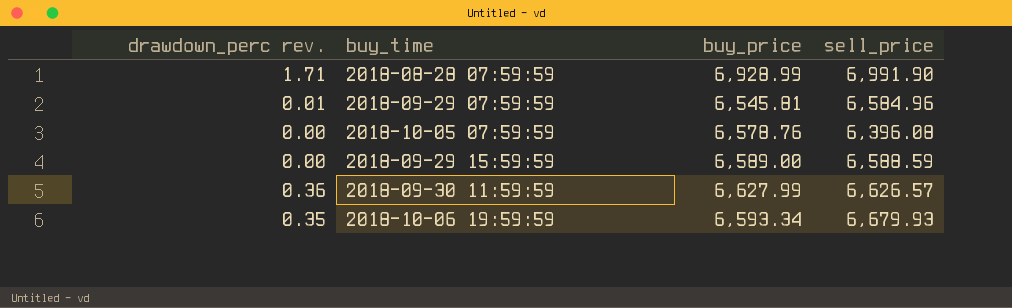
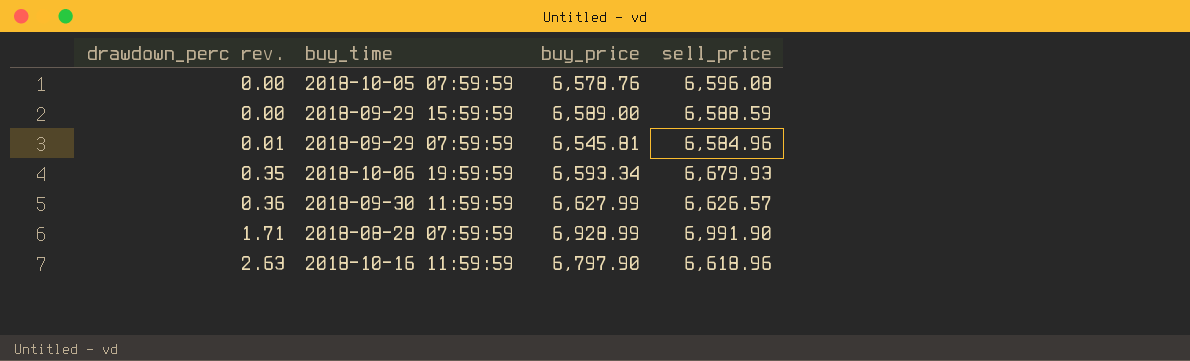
row order: none -> drawdown_perc rev. ascending
2018-10-05 07:59:59 | sell_price: 6,396.08 -> 6,596.08
row 2018-10-16 11:59:59: none -> 2.63 | 6,797.90 | 6,618.96

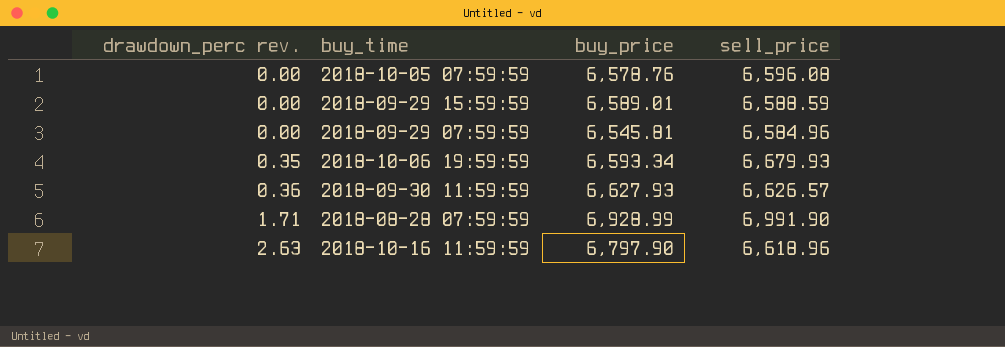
2018-09-29 15:59:59 | buy_price: 6,589.00 -> 6,589.01
2018-09-29 07:59:59 | drawdown_perc rev.: 0.01 -> 0.00
2018-09-30 11:59:59 | buy_price: 6,627.99 -> 6,627.93

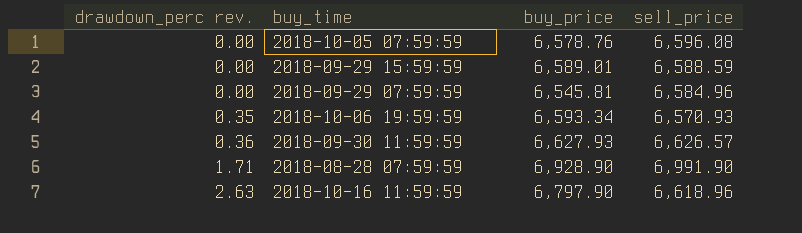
2018-10-06 19:59:59 | sell_price: 6,679.93 -> 6,570.93
2018-08-28 07:59:59 | buy_price: 6,928.99 -> 6,928.90

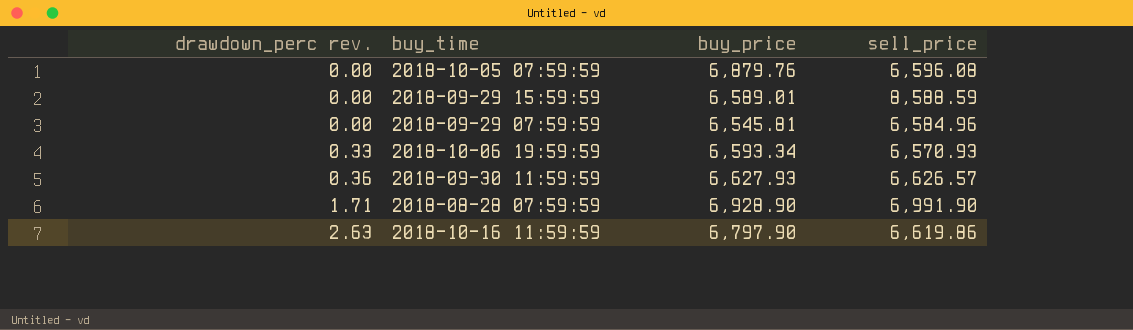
2018-10-05 07:59:59 | buy_price: 6,578.76 -> 6,879.76
2018-09-29 15:59:59 | sell_price: 6,588.59 -> 8,588.59
2018-10-06 19:59:59 | drawdown_perc rev.: 0.35 -> 0.33
2018-10-16 11:59:59 | sell_price: 6,618.96 -> 6,619.86

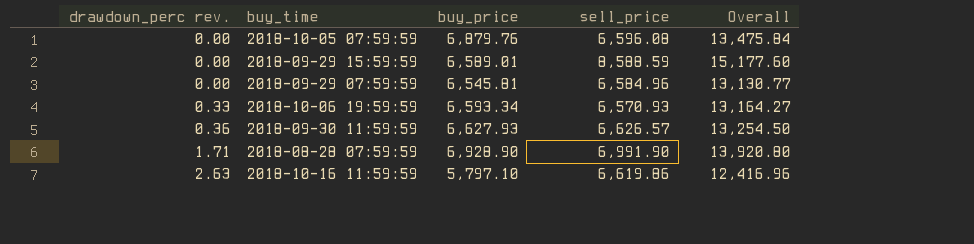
column Overall | formula: none -> [buy_price] + [sell_price]
2018-10-16 11:59:59 | buy_price: 6,797.90 -> 5,797.10

